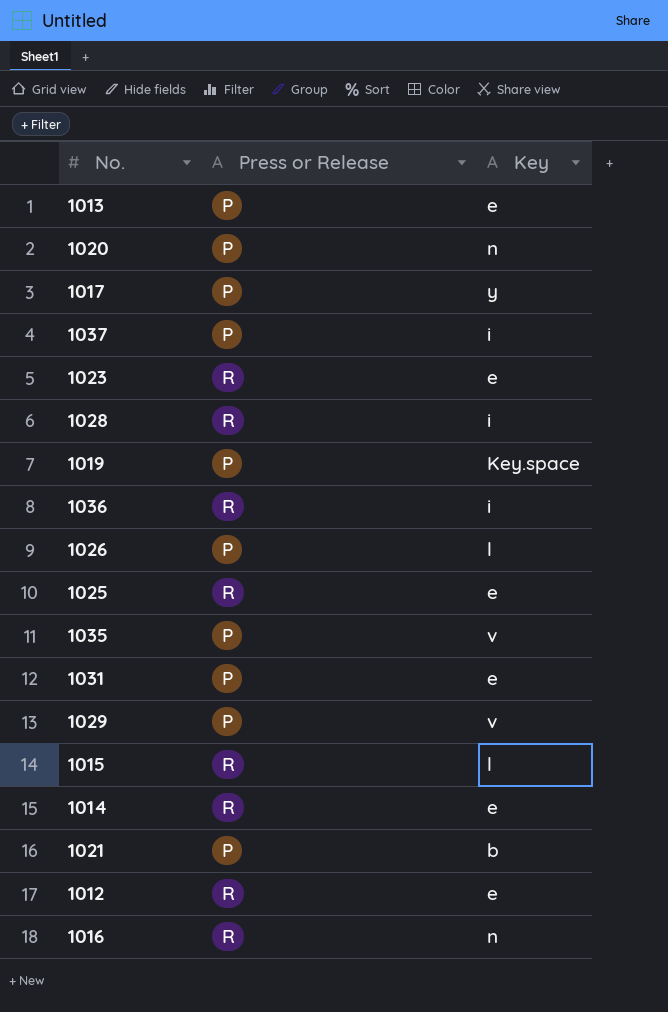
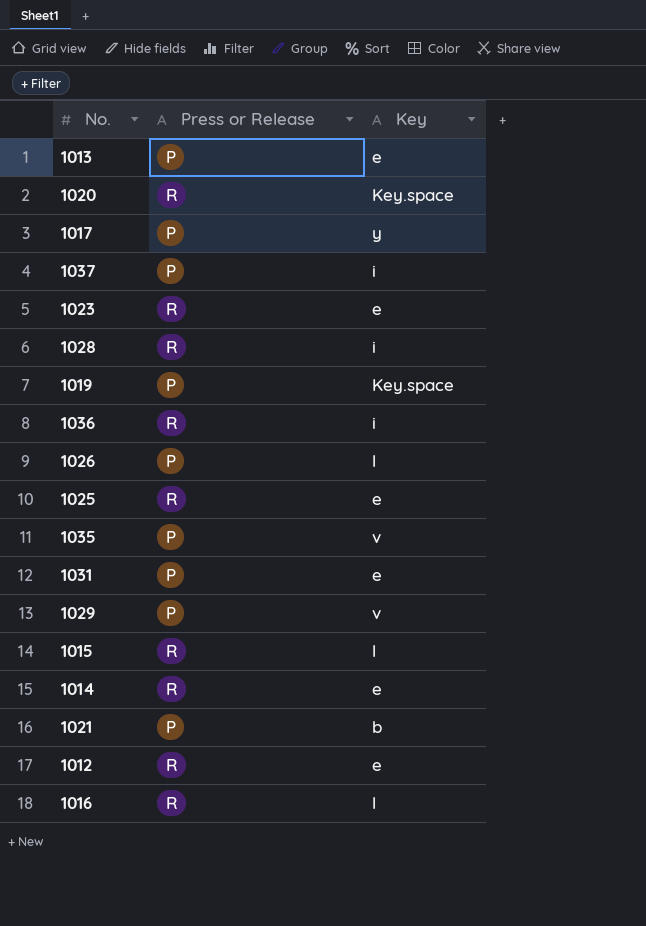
1020 | Press or Release: P -> R
1020 | Key: n -> Key.space
1016 | Key: n -> l

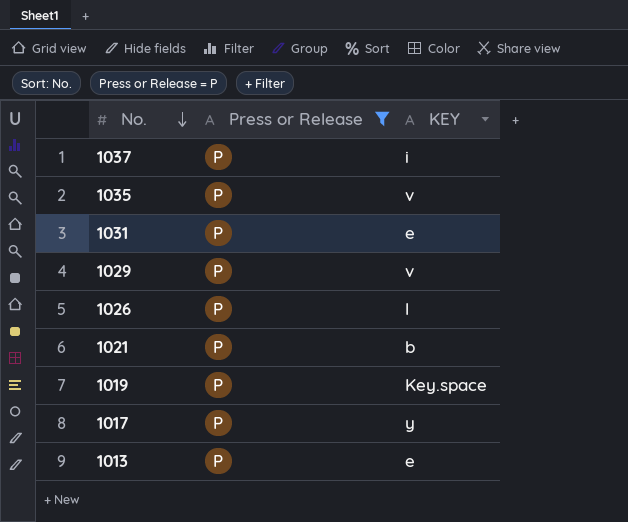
filter: none -> Press or Release = P
row order: none -> No. descending
column name: Key -> KEY

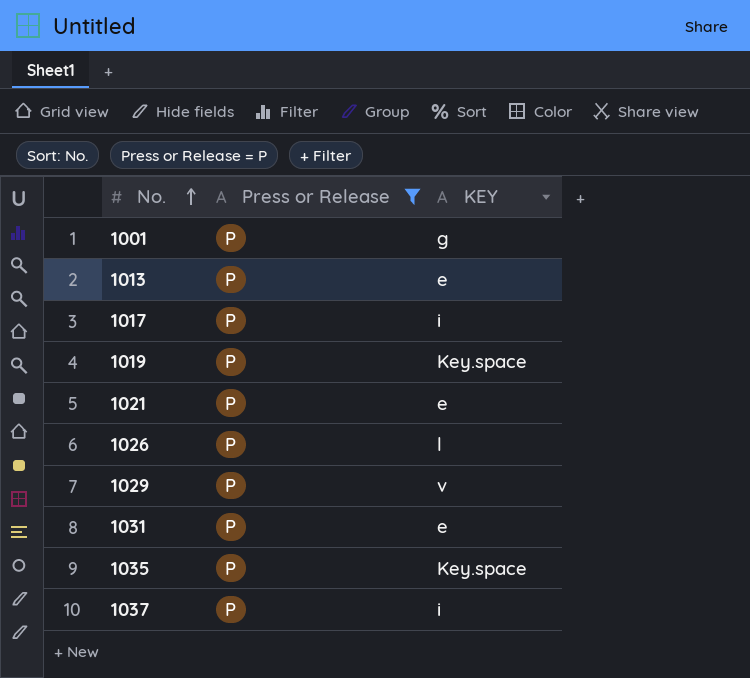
row order: No. descending -> No. ascending
row 1001: none -> P | g
1017 | KEY: y -> i
1021 | KEY: b -> e
1035 | KEY: v -> Key.space

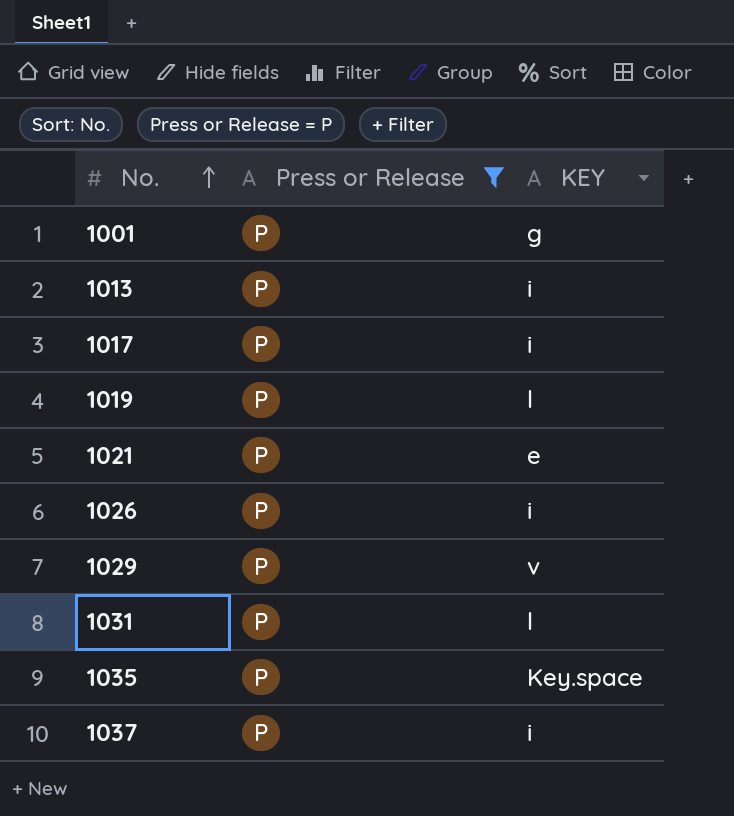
1013 | KEY: e -> i
1019 | KEY: Key.space -> l
1026 | KEY: l -> i
1031 | KEY: e -> l

